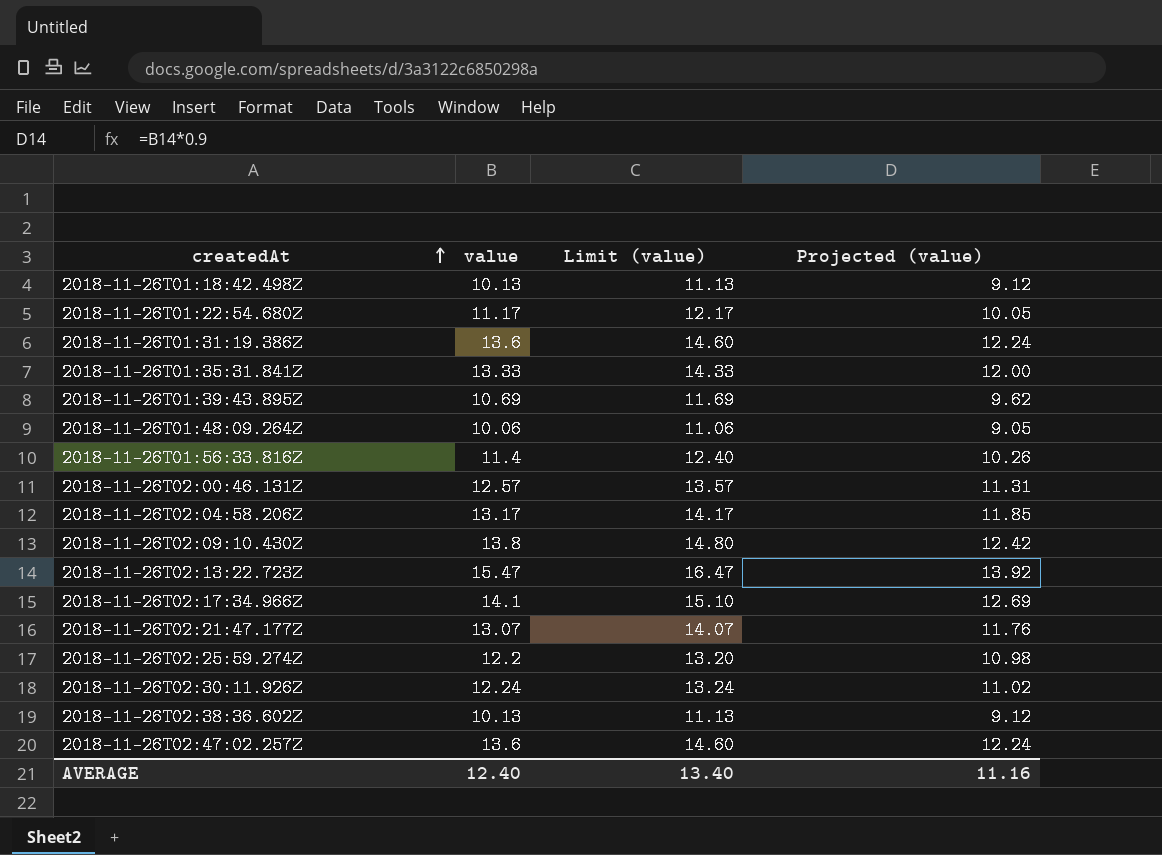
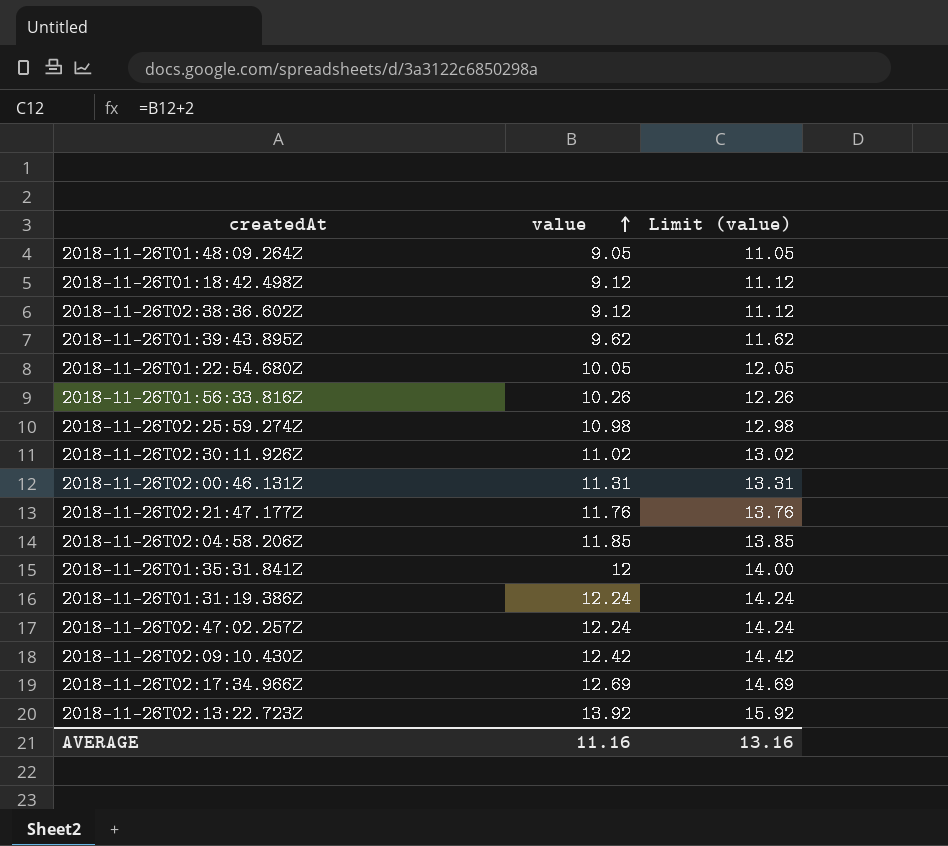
row order: createdAt ascending -> value ascending
column Projected (value) | formula: [value] * 0.9 -> none
column Limit (value) | formula: [value] + 1 -> [value] + 2
2018-11-26T01:48:09.264Z | value: 10.06 -> 9.05
2018-11-26T01:18:42.498Z | value: 10.13 -> 9.12
2018-11-26T02:38:36.602Z | value: 10.13 -> 9.12
2018-11-26T01:39:43.895Z | value: 10.69 -> 9.62
2018-11-26T01:22:54.680Z | value: 11.17 -> 10.05
2018-11-26T01:56:33.816Z | value: 11.4 -> 10.26
2018-11-26T02:25:59.274Z | value: 12.2 -> 10.98
2018-11-26T02:30:11.926Z | value: 12.24 -> 11.02
2018-11-26T02:00:46.131Z | value: 12.57 -> 11.31
2018-11-26T02:21:47.177Z | value: 13.07 -> 11.76
2018-11-26T02:04:58.206Z | value: 13.17 -> 11.85
2018-11-26T01:35:31.841Z | value: 13.33 -> 12
2018-11-26T01:31:19.386Z | value: 13.6 -> 12.24
2018-11-26T02:47:02.257Z | value: 13.6 -> 12.24
2018-11-26T02:09:10.430Z | value: 13.8 -> 12.42
2018-11-26T02:17:34.966Z | value: 14.1 -> 12.69
2018-11-26T02:13:22.723Z | value: 15.47 -> 13.92
AVERAGE | value: 12.40 -> 11.16
AVERAGE | Limit (value): 13.40 -> 13.16

